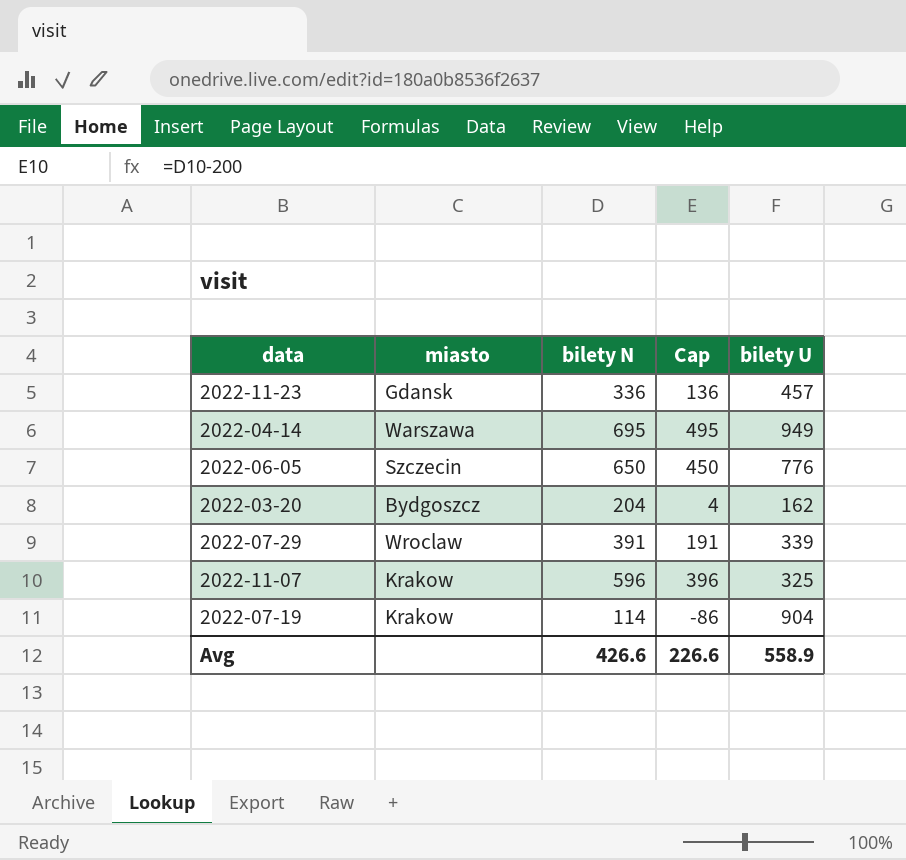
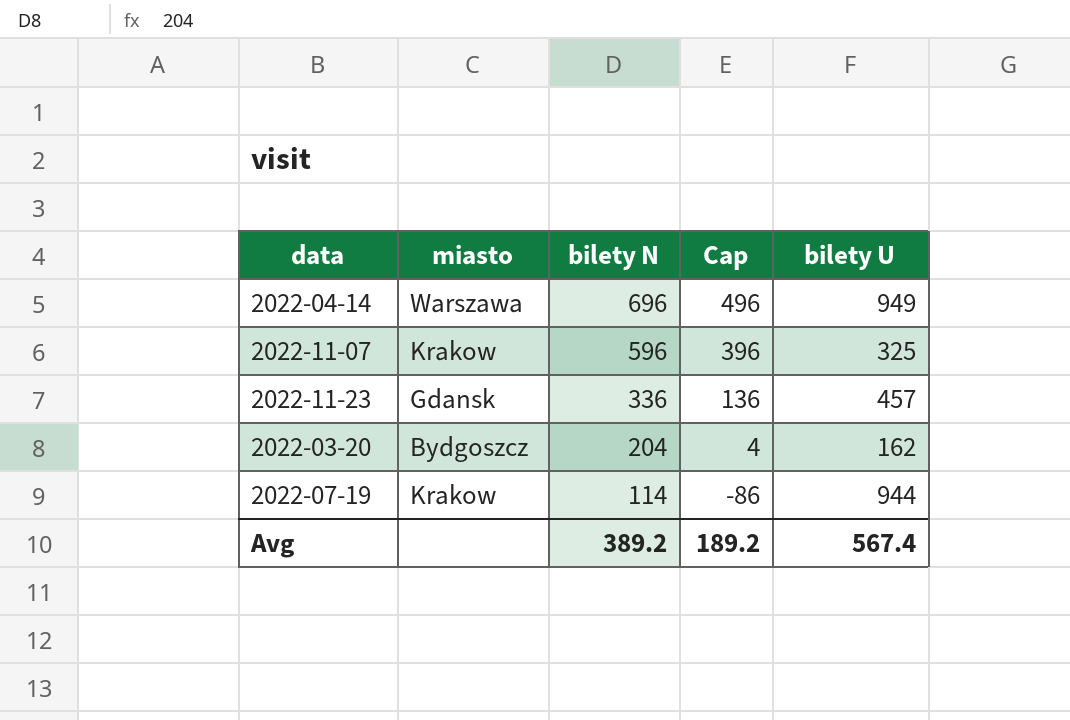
row order: none -> bilety N descending
row 2022-06-05: Szczecin | 650 | 450 | 776 -> none
row 2022-07-29: Wroclaw | 391 | 191 | 339 -> none
2022-04-14 | bilety N: 695 -> 696
2022-04-14 | Cap: 495 -> 496
2022-07-19 | bilety U: 904 -> 944
Avg | bilety N: 426.6 -> 389.2
Avg | Cap: 226.6 -> 189.2
Avg | bilety U: 558.9 -> 567.4

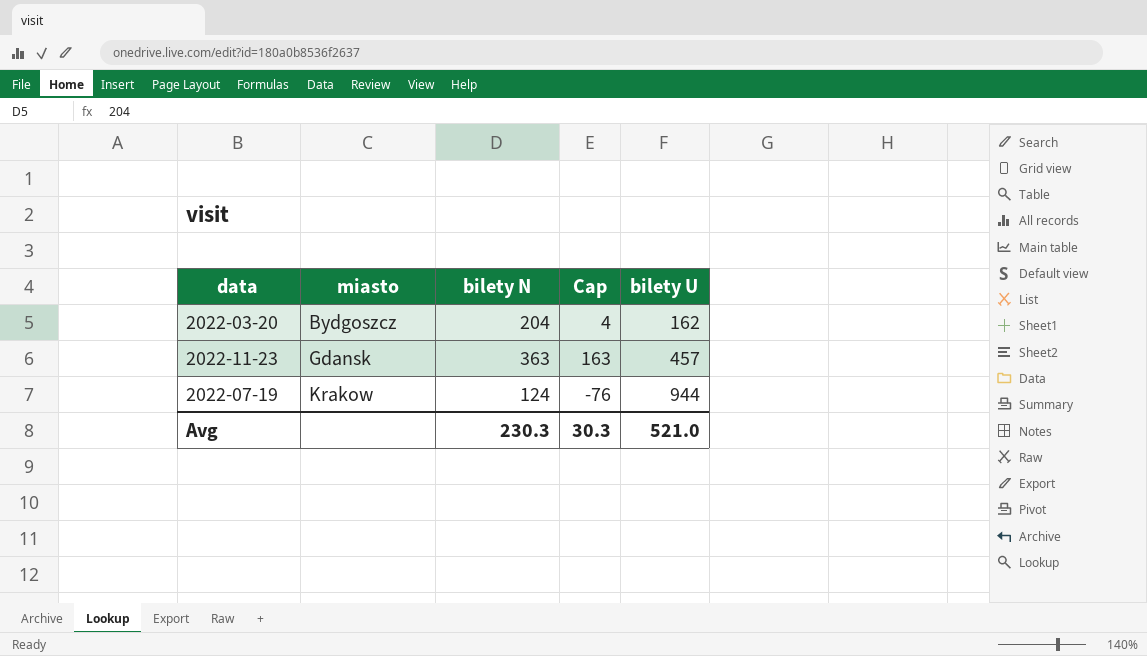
row order: bilety N descending -> miasto ascending
row 2022-04-14: Warszawa | 696 | 496 | 949 -> none
row 2022-11-07: Krakow | 596 | 396 | 325 -> none
2022-11-23 | bilety N: 336 -> 363
2022-11-23 | Cap: 136 -> 163
2022-07-19 | bilety N: 114 -> 124
2022-07-19 | Cap: -86 -> -76
Avg | bilety N: 389.2 -> 230.3
Avg | Cap: 189.2 -> 30.3
Avg | bilety U: 567.4 -> 521.0

